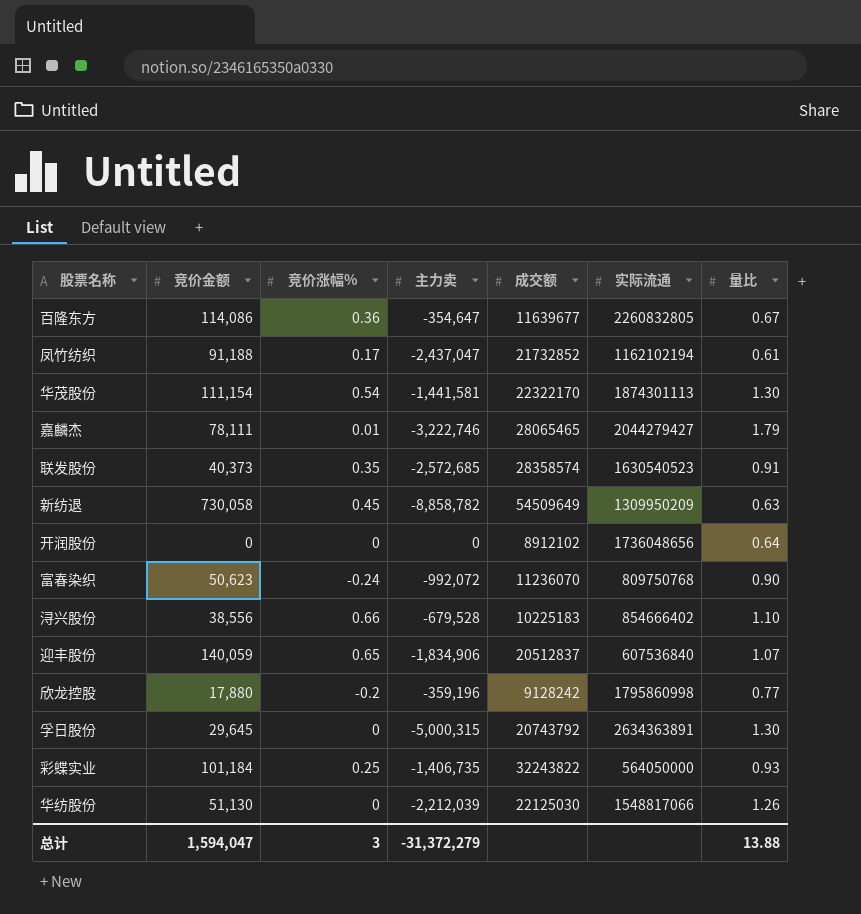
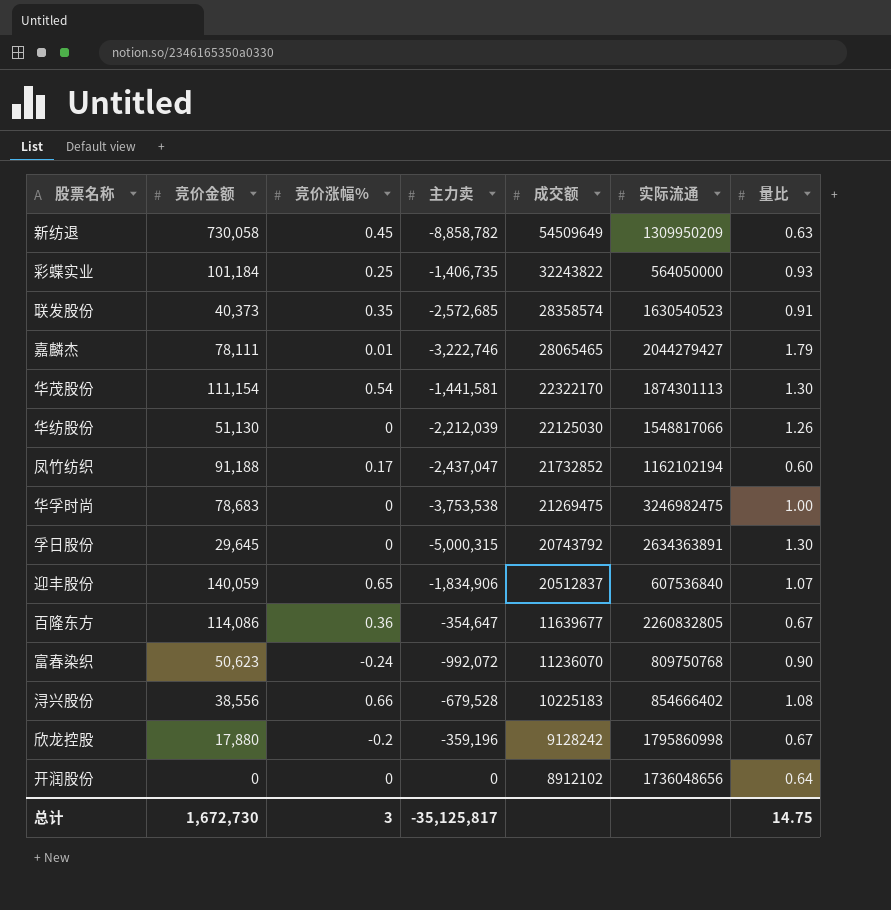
row order: none -> 成交额 descending
凤竹纺织 | 量比: 0.61 -> 0.60
row 华孚时尚: none -> 78,683 | 0 | -3,753,538 | 21269475 | 3246982475 | 1.00
浔兴股份 | 量比: 1.10 -> 1.08
欣龙控股 | 量比: 0.77 -> 0.67
总计 | 竞价金额: 1,594,047 -> 1,672,730
总计 | 主力卖: -31,372,279 -> -35,125,817
总计 | 量比: 13.88 -> 14.75

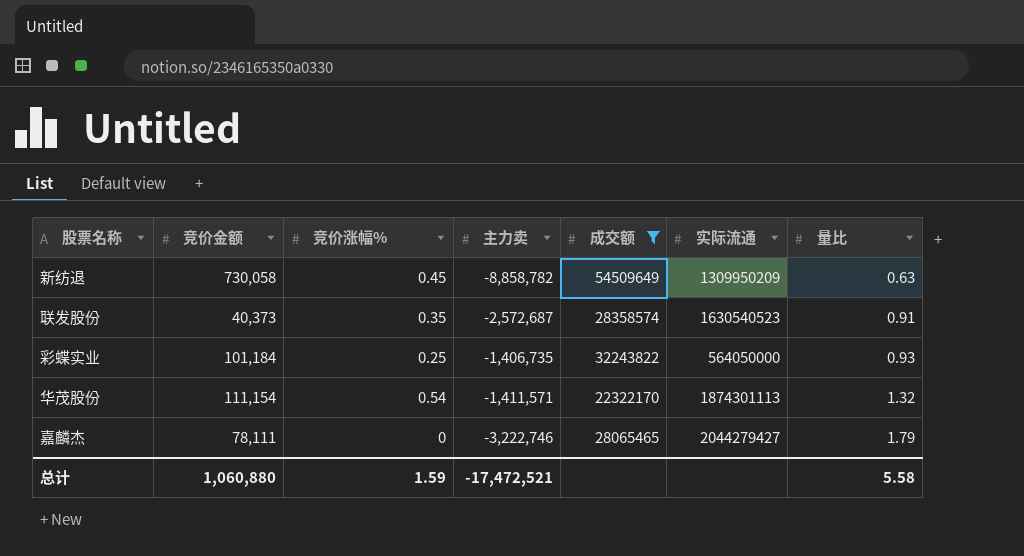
filter: none -> 成交额 >= 22322170
row order: 成交额 descending -> 量比 ascending
联发股份 | 主力卖: -2,572,685 -> -2,572,687
华茂股份 | 主力卖: -1,441,581 -> -1,411,571
华茂股份 | 量比: 1.30 -> 1.32
嘉麟杰 | 竞价涨幅%: 0.01 -> 0
总计 | 竞价金额: 1,672,730 -> 1,060,880
总计 | 竞价涨幅%: 3 -> 1.59
总计 | 主力卖: -35,125,817 -> -17,472,521
总计 | 量比: 14.75 -> 5.58

